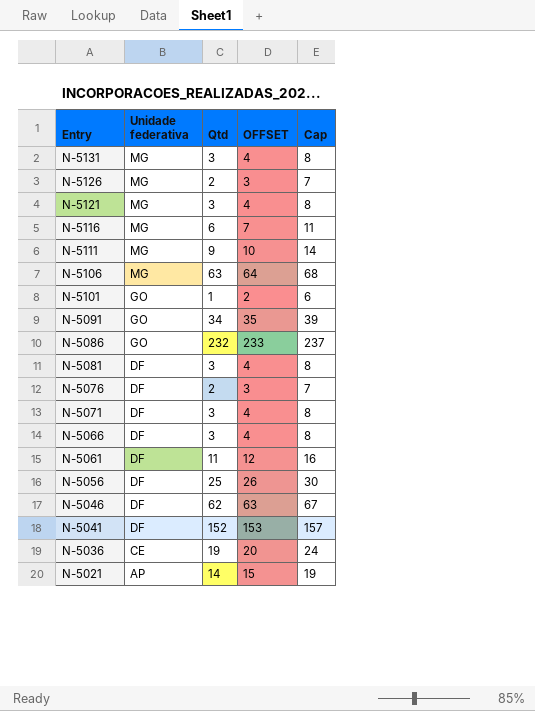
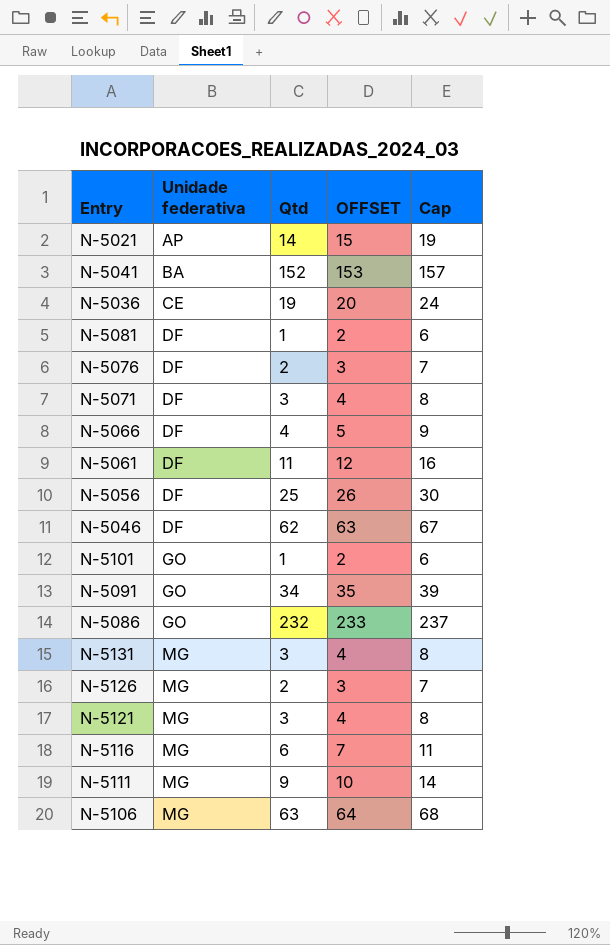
row order: Entry descending -> Unidade federativa ascending
N-5041 | Unidade federativa: DF -> BA
N-5081 | Qtd: 3 -> 1
N-5081 | OFFSET: 4 -> 2
N-5081 | Cap: 8 -> 6
N-5066 | Qtd: 3 -> 4
N-5066 | OFFSET: 4 -> 5
N-5066 | Cap: 8 -> 9

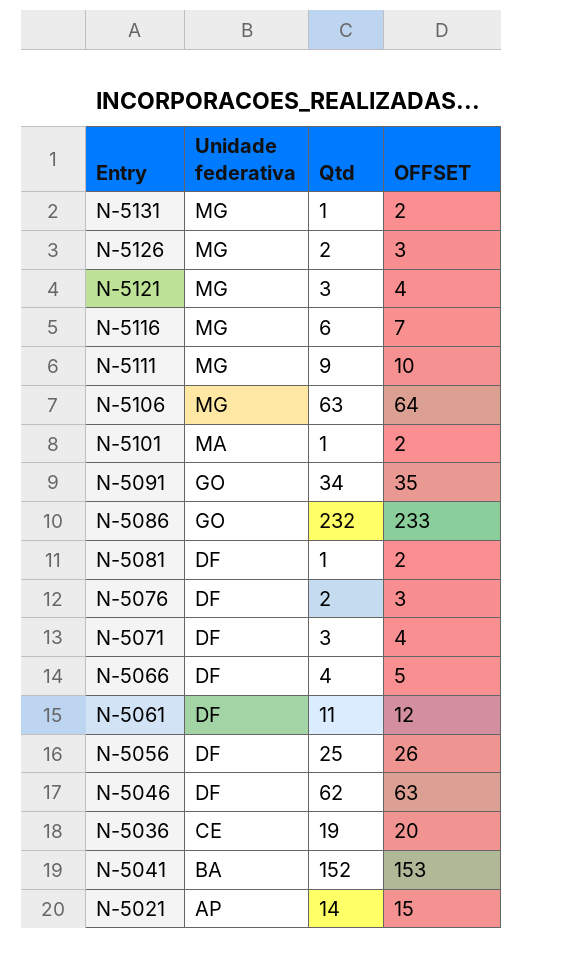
row order: Unidade federativa ascending -> Unidade federativa descending
column Cap | formula: [Qtd] + 5 -> none
N-5131 | Qtd: 3 -> 1
N-5131 | OFFSET: 4 -> 2
N-5101 | Unidade federativa: GO -> MA

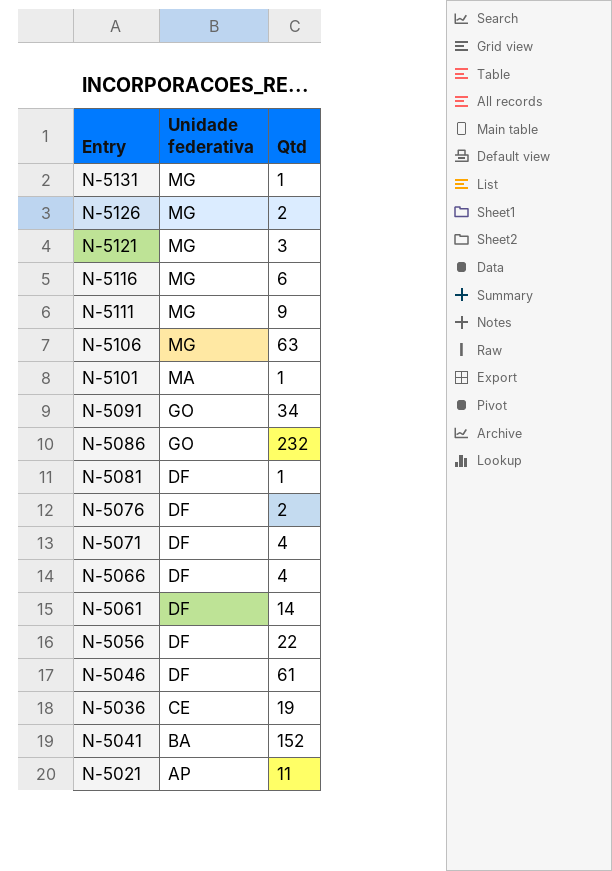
column OFFSET | formula: [Qtd] + 1 -> none
N-5071 | Qtd: 3 -> 4
N-5061 | Qtd: 11 -> 14
N-5056 | Qtd: 25 -> 22
N-5046 | Qtd: 62 -> 61
N-5021 | Qtd: 14 -> 11

